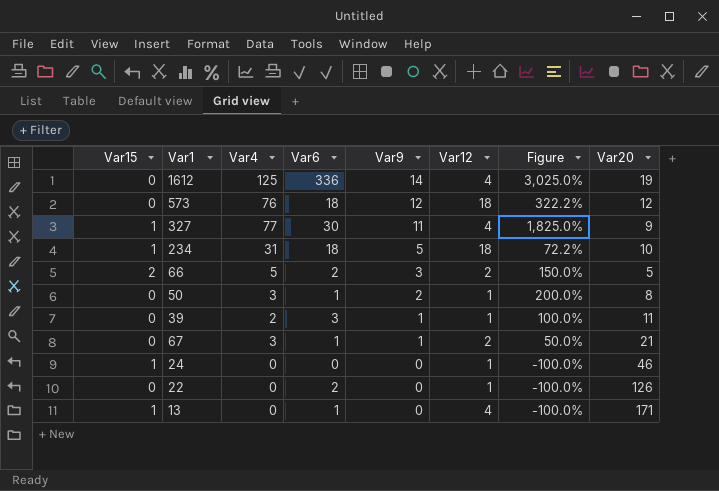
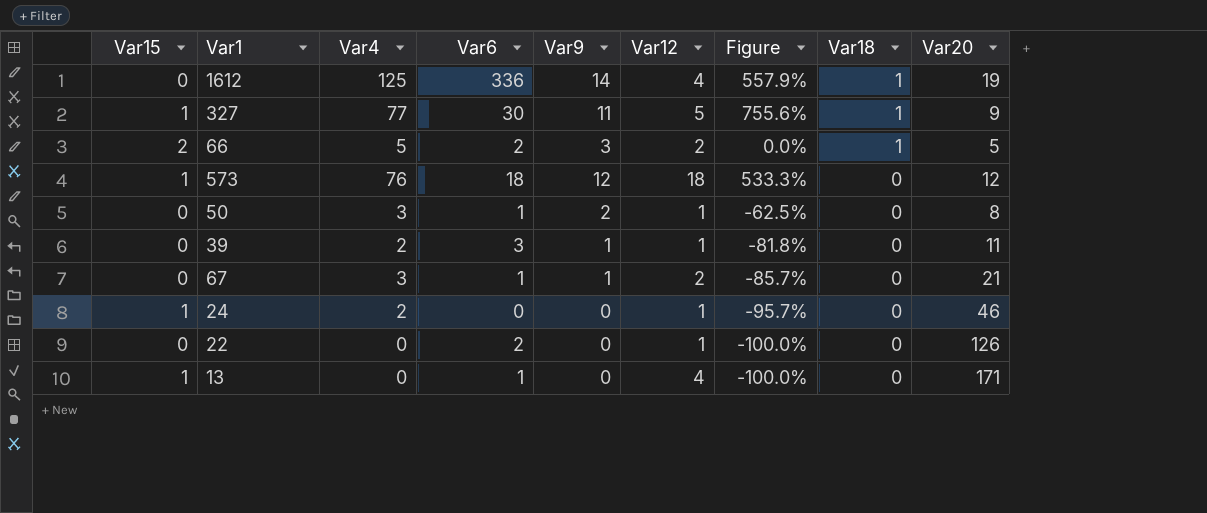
row order: Var9 descending -> Var18 descending
column Figure | formula: ([Var4] - [Var12]) / [Var12] -> ([Var4] - [Var20]) / [Var20]
column Var18 | position: none -> 8
row 234: 1 | 31 | 18 | 5 | 18 | 72.2% | 10 -> none
327 | Var12: 4 -> 5
573 | Var15: 0 -> 1
24 | Var4: 0 -> 2

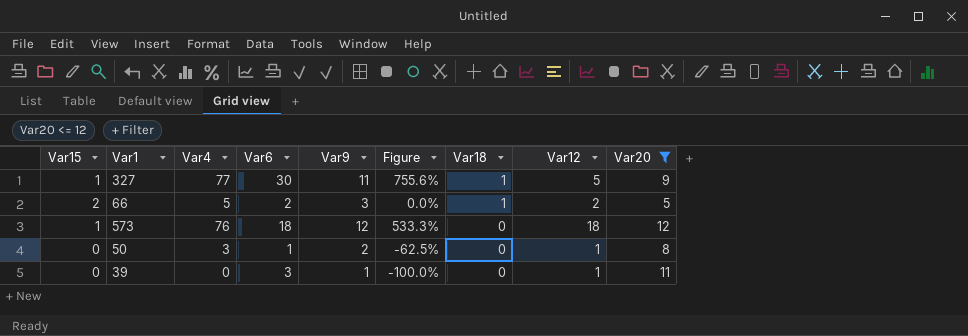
filter: none -> Var20 <= 12
column Var12 | position: 6 -> 8
39 | Var4: 2 -> 0
39 | Figure: -81.8% -> -100.0%

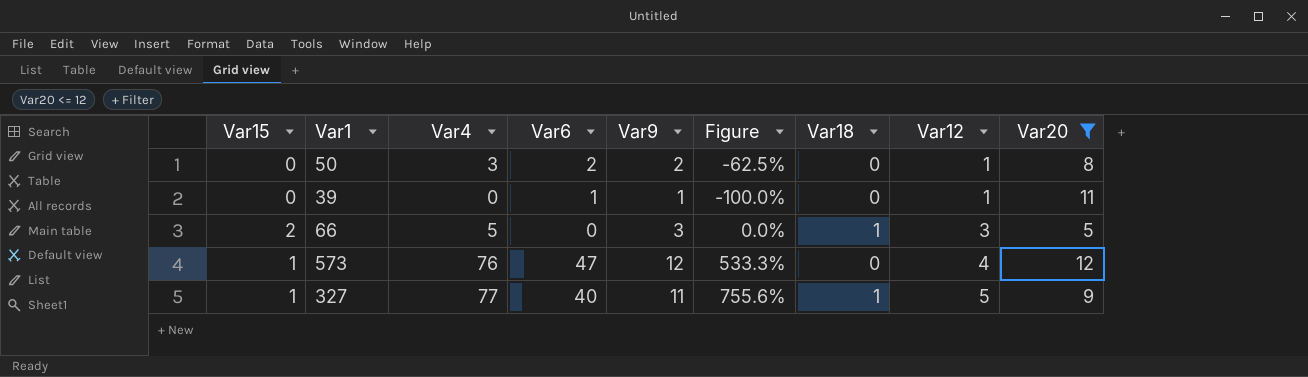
row order: Var18 descending -> Var12 ascending
50 | Var6: 1 -> 2
39 | Var6: 3 -> 1
66 | Var6: 2 -> 0
66 | Var12: 2 -> 3
573 | Var6: 18 -> 47
573 | Var12: 18 -> 4
327 | Var6: 30 -> 40

